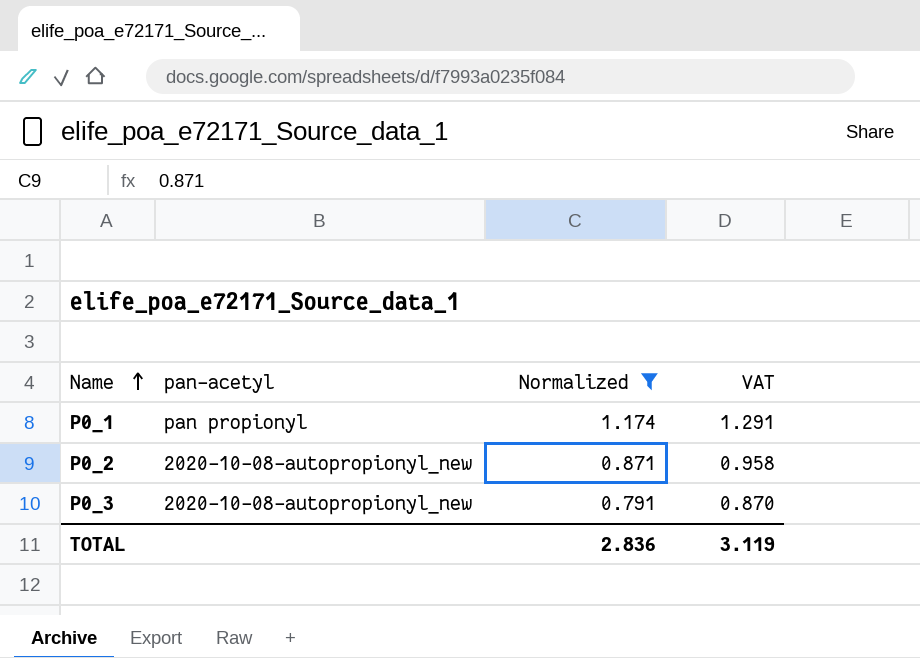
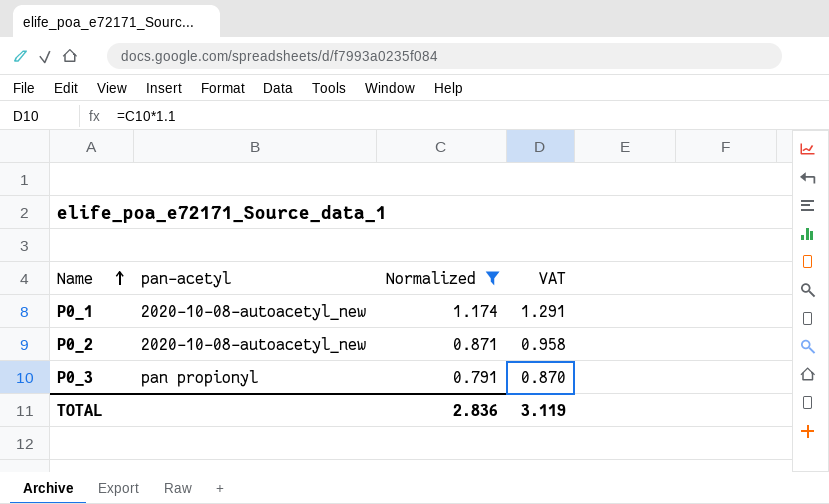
P0_1 | pan-acetyl: pan propionyl -> 2020-10-08-autoacetyl_new
P0_2 | pan-acetyl: 2020-10-08-autopropionyl_new -> 2020-10-08-autoacetyl_new
P0_3 | pan-acetyl: 2020-10-08-autopropionyl_new -> pan propionyl

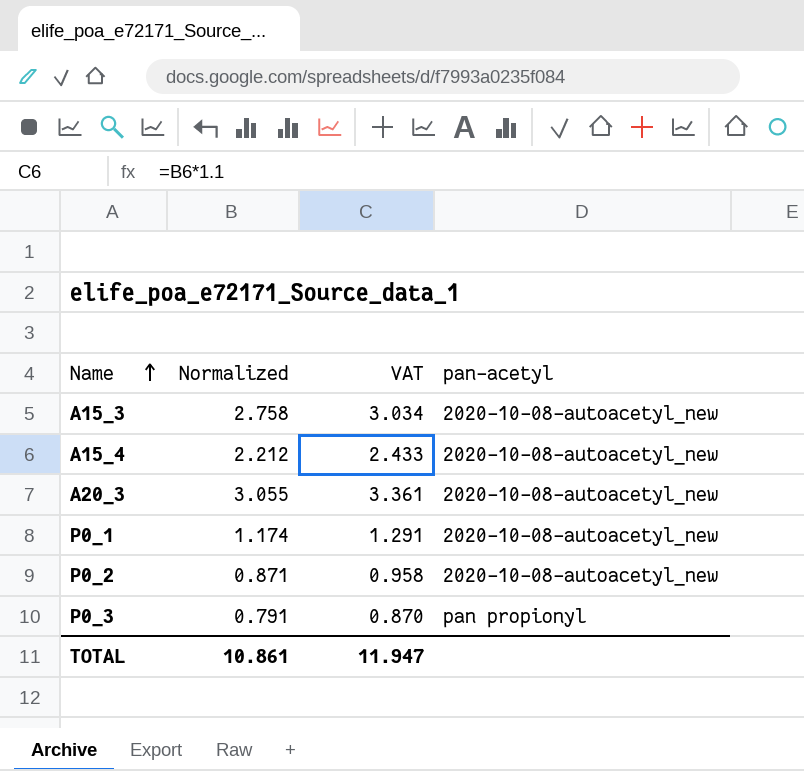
filter: Normalized <= 1.174 -> none
column pan-acetyl | position: 2 -> 4
TOTAL | Normalized: 2.836 -> 10.861
TOTAL | VAT: 3.119 -> 11.947

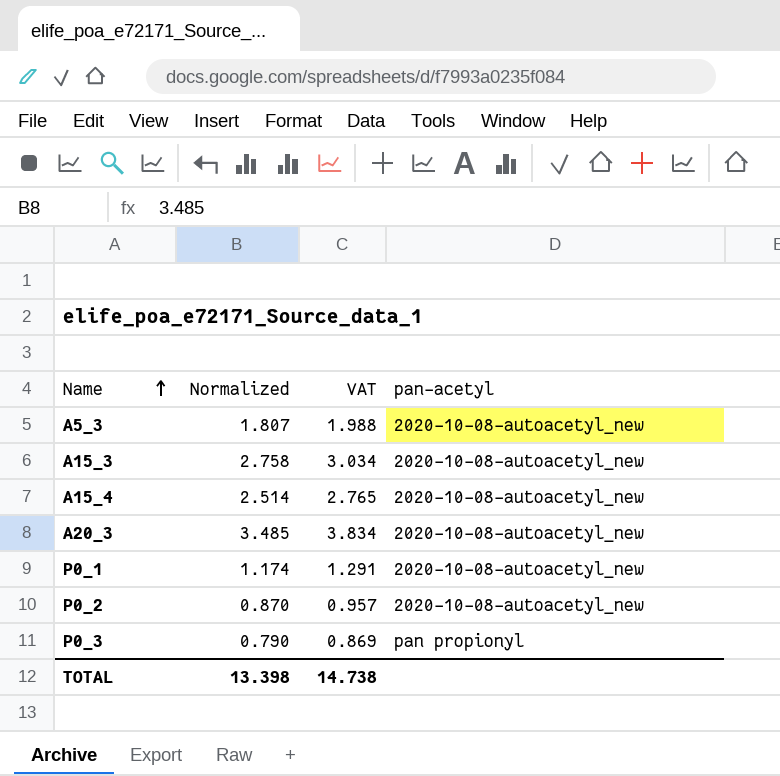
row A5_3: none -> 1.807 | 1.988 | 2020-10-08-autoacetyl_new
A15_4 | Normalized: 2.212 -> 2.514
A15_4 | VAT: 2.433 -> 2.765
A20_3 | Normalized: 3.055 -> 3.485
A20_3 | VAT: 3.361 -> 3.834
P0_2 | Normalized: 0.871 -> 0.870
P0_2 | VAT: 0.958 -> 0.957
P0_3 | Normalized: 0.791 -> 0.790
P0_3 | VAT: 0.870 -> 0.869
TOTAL | Normalized: 10.861 -> 13.398
TOTAL | VAT: 11.947 -> 14.738

